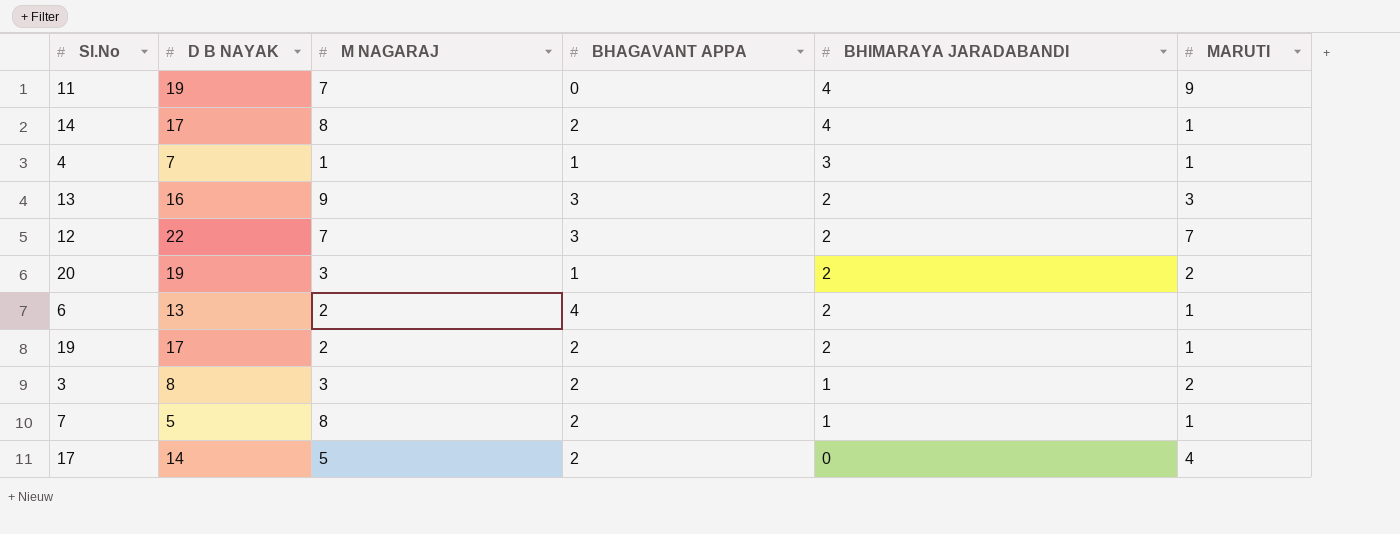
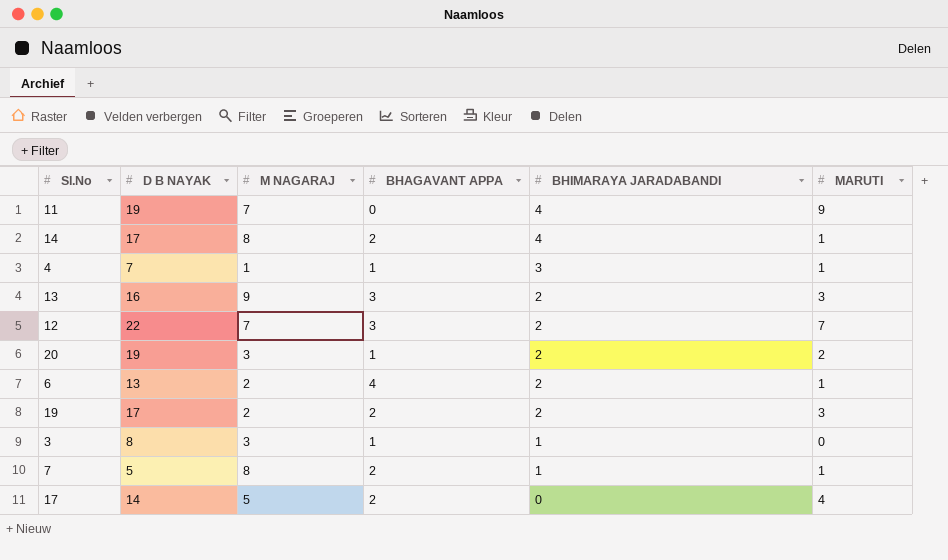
19 | MARUTI: 1 -> 3
3 | BHAGAVANT APPA: 2 -> 1
3 | MARUTI: 2 -> 0

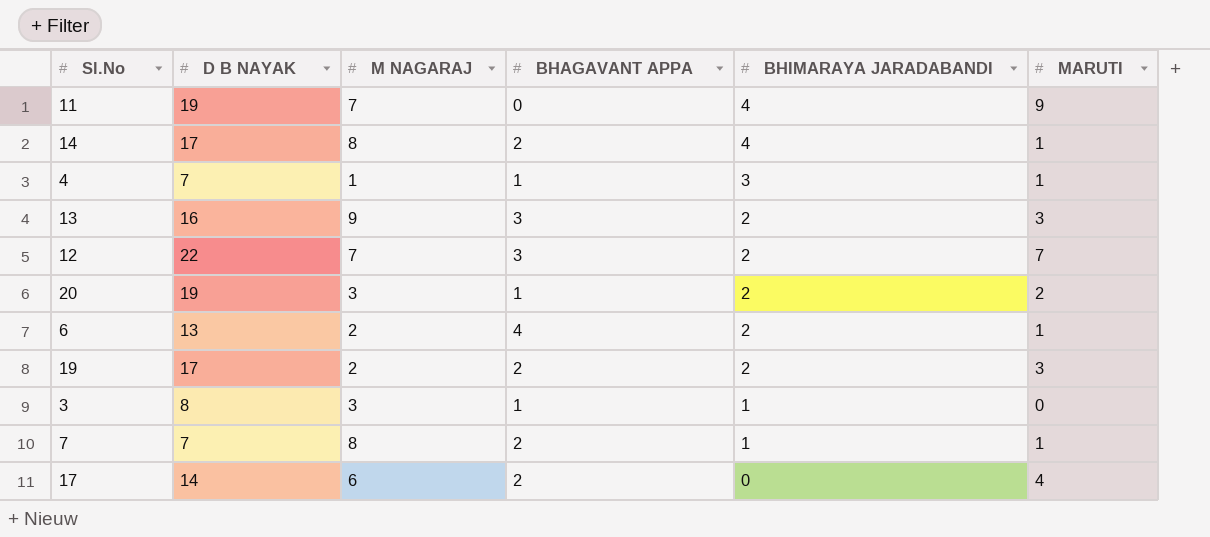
7 | D B NAYAK: 5 -> 7
17 | M NAGARAJ: 5 -> 6

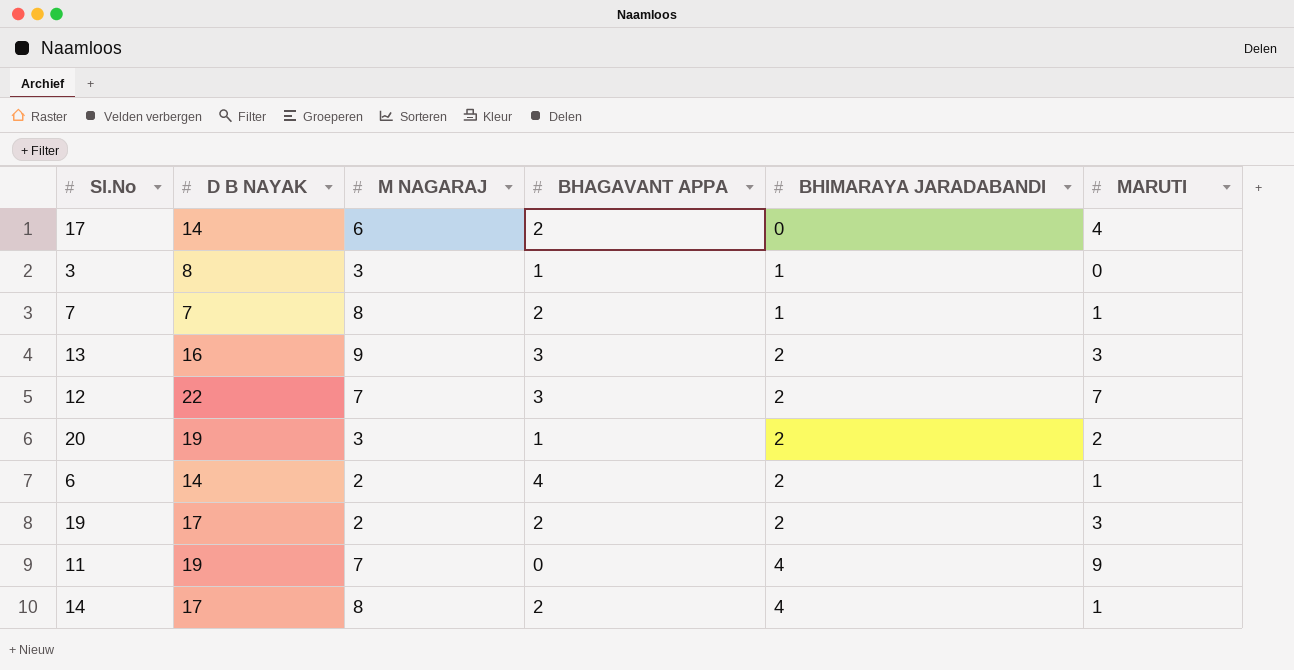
row order: BHIMARAYA JARADABANDI descending -> BHIMARAYA JARADABANDI ascending
row 4: 7 | 1 | 1 | 3 | 1 -> none
6 | D B NAYAK: 13 -> 14

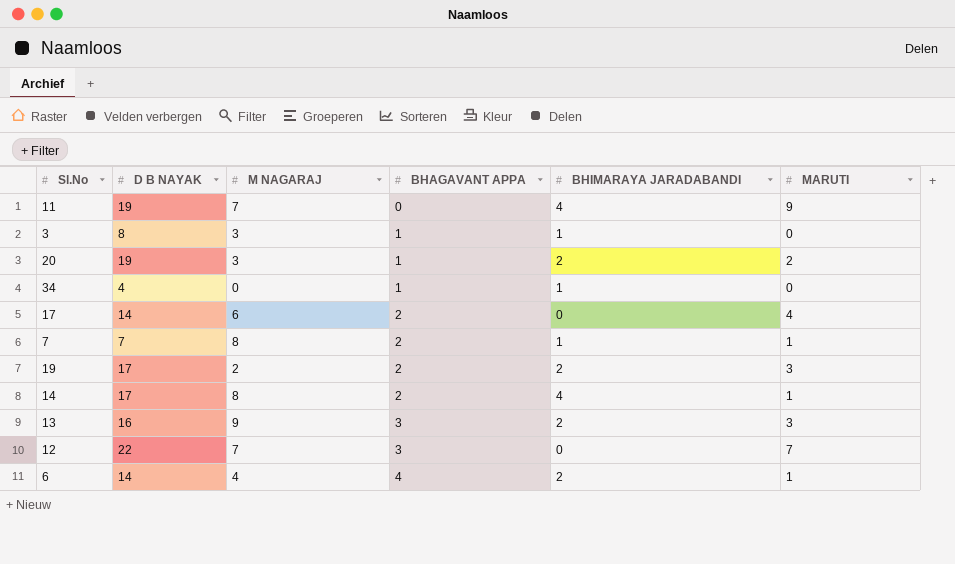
row order: BHIMARAYA JARADABANDI ascending -> BHAGAVANT APPA ascending
row 34: none -> 4 | 0 | 1 | 1 | 0
12 | BHIMARAYA JARADABANDI: 2 -> 0
6 | M NAGARAJ: 2 -> 4

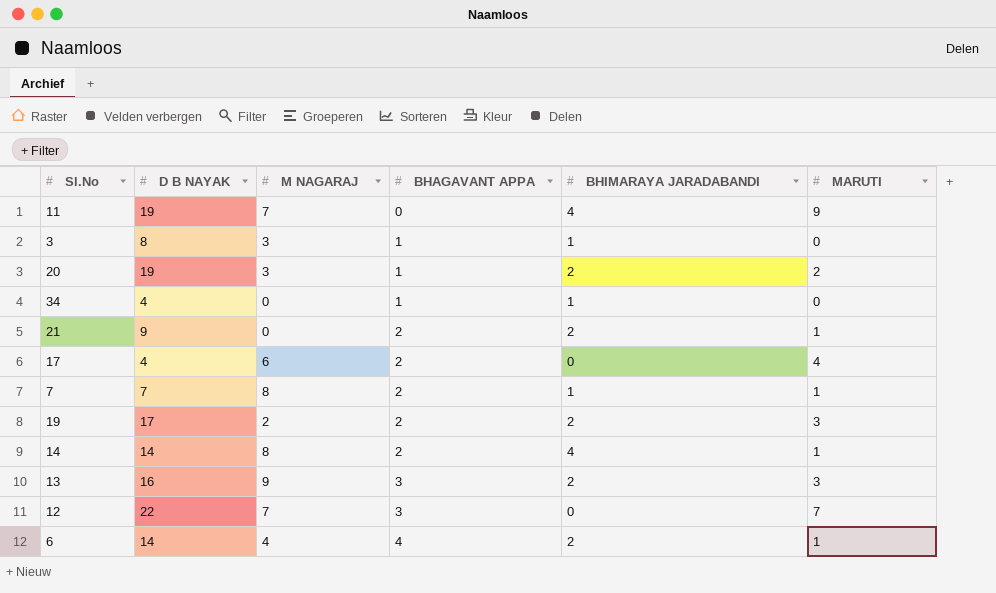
row 21: none -> 9 | 0 | 2 | 2 | 1
17 | D B NAYAK: 14 -> 4
14 | D B NAYAK: 17 -> 14

